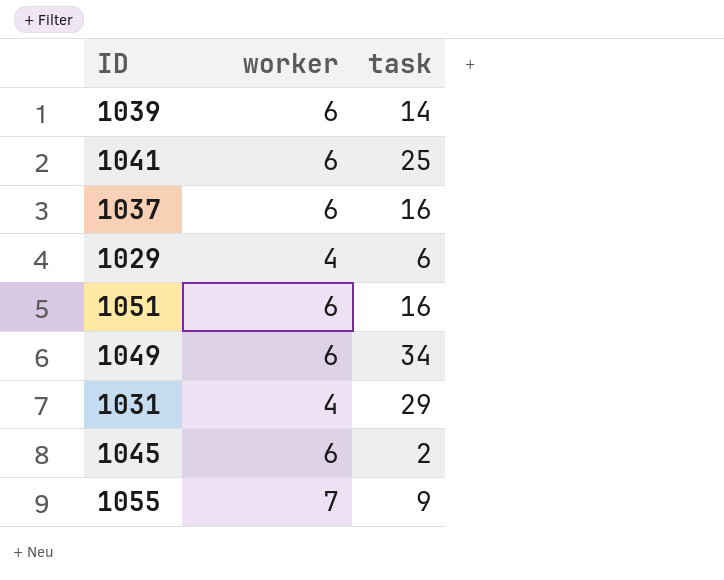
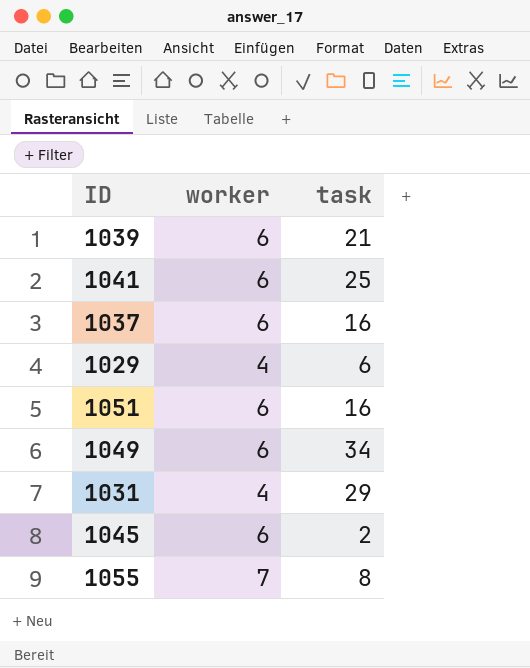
1039 | task: 14 -> 21
1055 | task: 9 -> 8

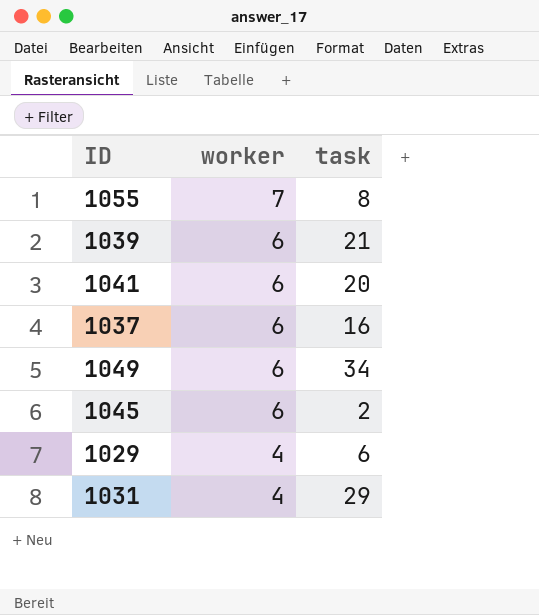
row order: none -> worker descending
row 1051: 6 | 16 -> none
1041 | task: 25 -> 20

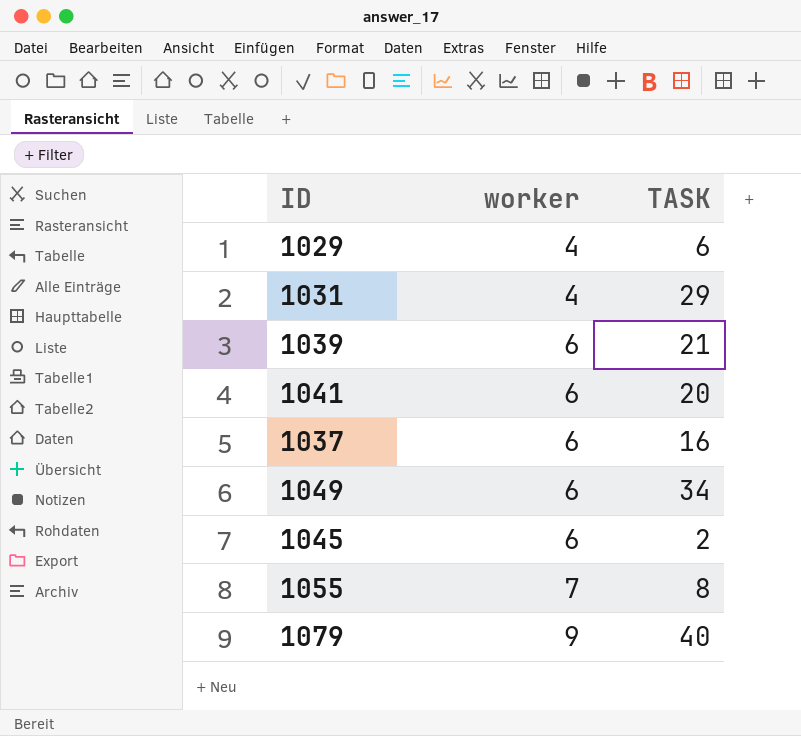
row order: worker descending -> worker ascending
column name: task -> TASK
row 1079: none -> 9 | 40

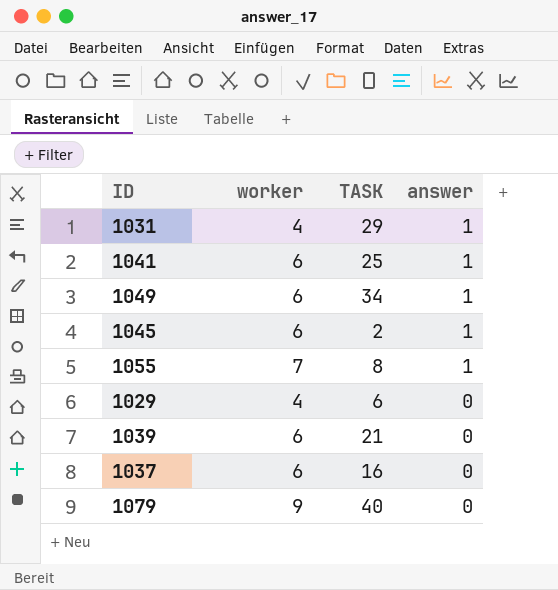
row order: worker ascending -> answer descending
column answer | position: none -> 4
1041 | TASK: 20 -> 25

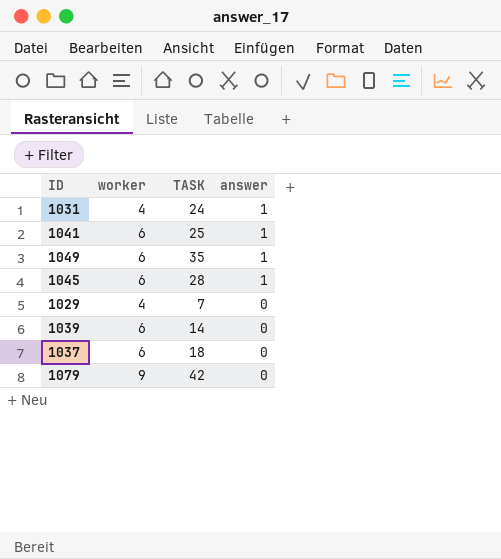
row 1055: 7 | 8 | 1 -> none
1031 | TASK: 29 -> 24
1049 | TASK: 34 -> 35
1045 | TASK: 2 -> 28
1029 | TASK: 6 -> 7
1039 | TASK: 21 -> 14
1037 | TASK: 16 -> 18
1079 | TASK: 40 -> 42

